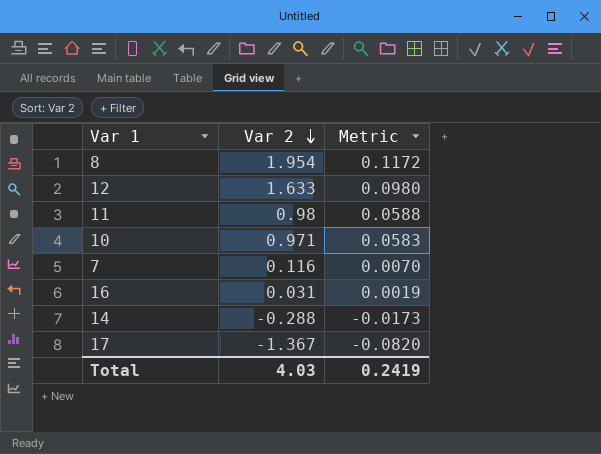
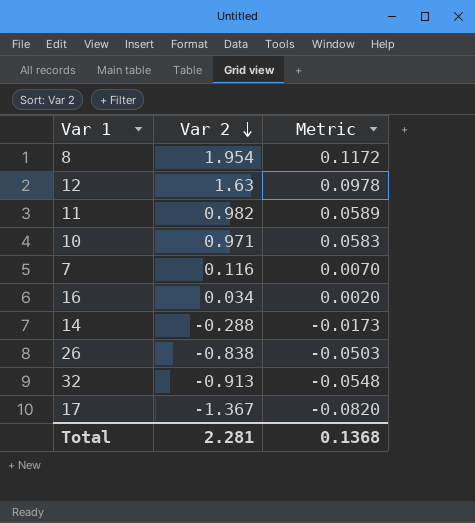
12 | Var 2: 1.633 -> 1.63
12 | Metric: 0.0980 -> 0.0978
11 | Var 2: 0.98 -> 0.982
11 | Metric: 0.0588 -> 0.0589
16 | Var 2: 0.031 -> 0.034
16 | Metric: 0.0019 -> 0.0020
row 26: none -> -0.838 | -0.0503
row 32: none -> -0.913 | -0.0548
Total | Var 2: 4.03 -> 2.281
Total | Metric: 0.2419 -> 0.1368

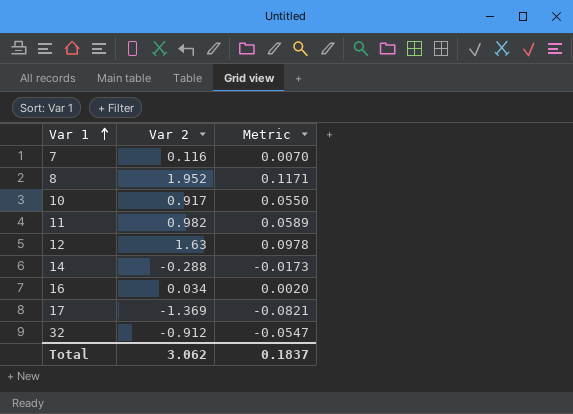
row order: Var 2 descending -> Var 1 ascending
row 26: -0.838 | -0.0503 -> none
8 | Var 2: 1.954 -> 1.952
8 | Metric: 0.1172 -> 0.1171
10 | Var 2: 0.971 -> 0.917
10 | Metric: 0.0583 -> 0.0550
17 | Var 2: -1.367 -> -1.369
17 | Metric: -0.0820 -> -0.0821
32 | Var 2: -0.913 -> -0.912
32 | Metric: -0.0548 -> -0.0547
Total | Var 2: 2.281 -> 3.062
Total | Metric: 0.1368 -> 0.1837

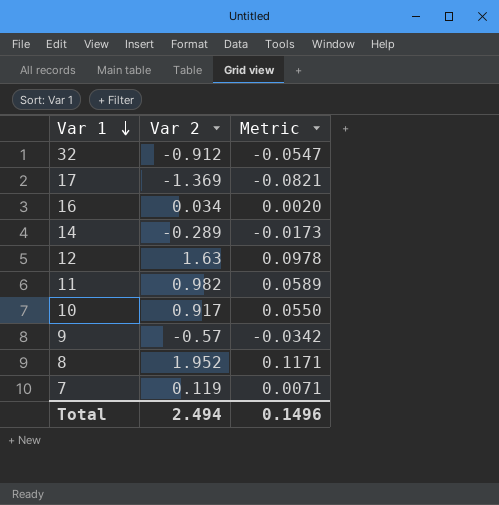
row order: Var 1 ascending -> Var 1 descending
14 | Var 2: -0.288 -> -0.289
row 9: none -> -0.57 | -0.0342
7 | Var 2: 0.116 -> 0.119
7 | Metric: 0.0070 -> 0.0071
Total | Var 2: 3.062 -> 2.494
Total | Metric: 0.1837 -> 0.1496

